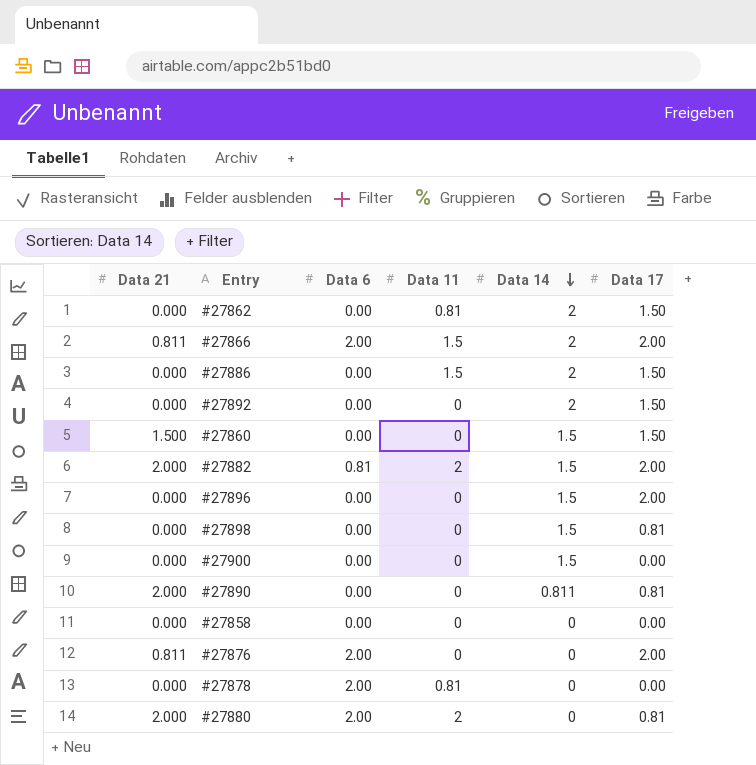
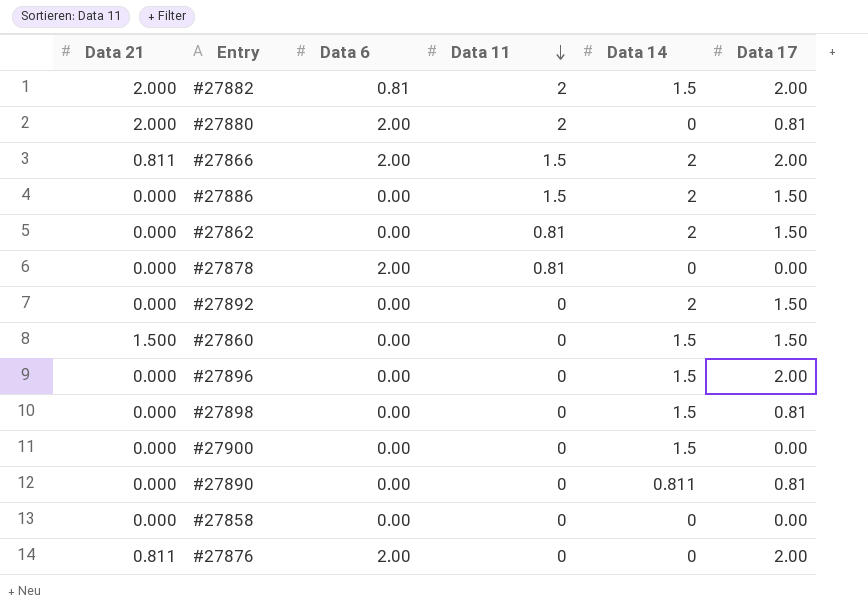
row order: Data 14 descending -> Data 11 descending
#27890 | Data 21: 2.000 -> 0.000

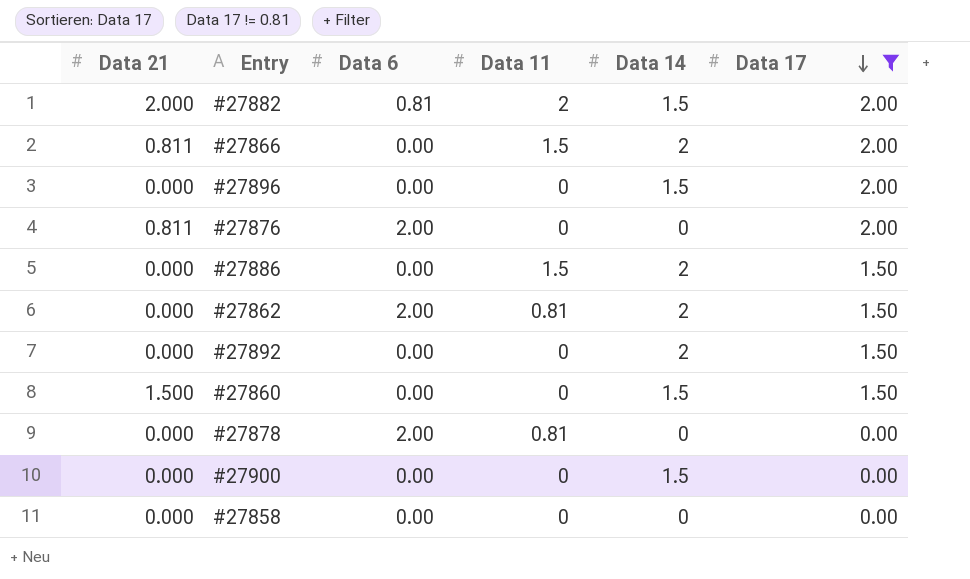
filter: none -> Data 17 != 0.81
row order: Data 11 descending -> Data 17 descending
#27866 | Data 6: 2.00 -> 0.00
#27862 | Data 6: 0.00 -> 2.00

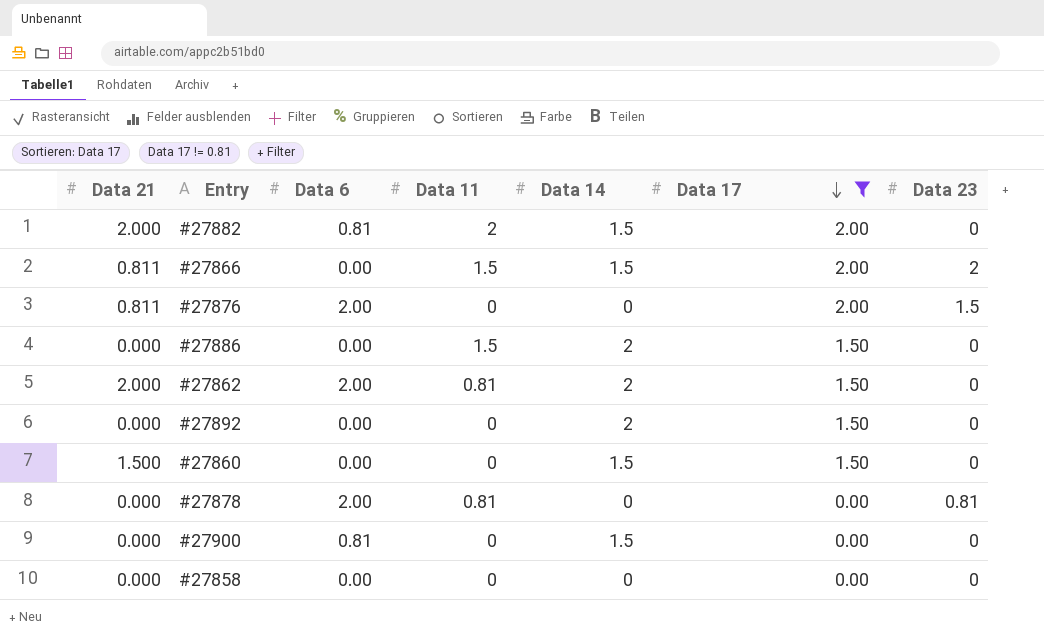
column Data 23 | position: none -> 7
row #27896: 0.000 | 0.00 | 0 | 1.5 | 2.00 -> none
#27866 | Data 14: 2 -> 1.5
#27862 | Data 21: 0.000 -> 2.000
#27900 | Data 6: 0.00 -> 0.81

